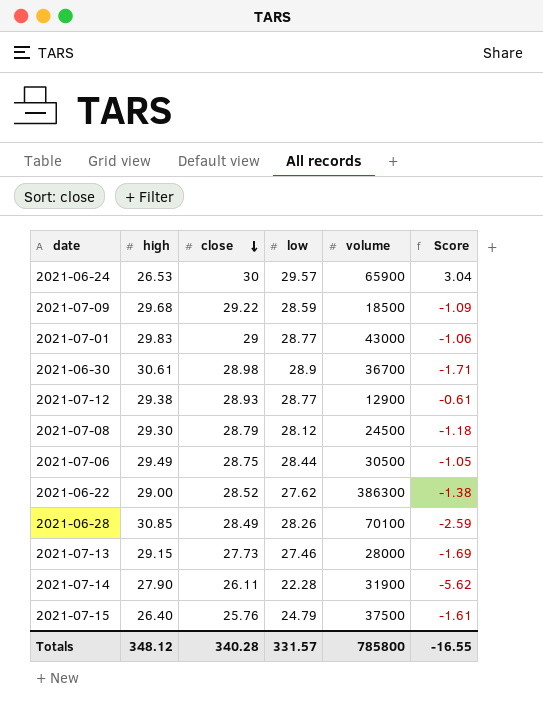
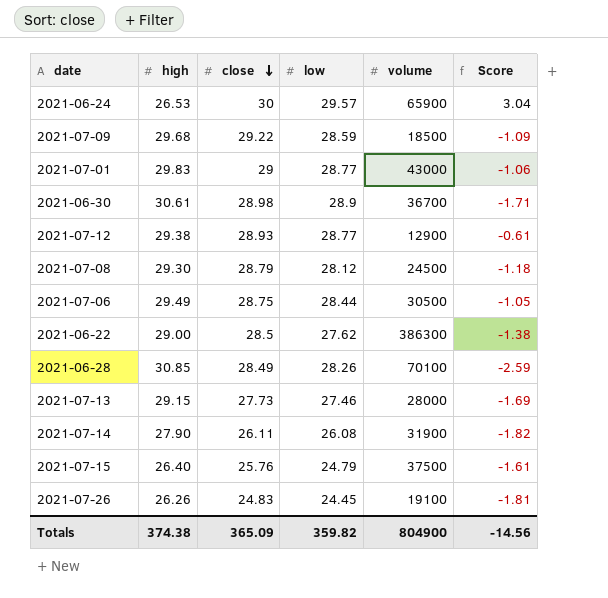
2021-06-22 | close: 28.52 -> 28.5
2021-07-14 | low: 22.28 -> 26.08
2021-07-14 | Score: -5.62 -> -1.82
row 2021-07-26: none -> 26.26 | 24.83 | 24.45 | 19100 | -1.81
Totals | high: 348.12 -> 374.38
Totals | close: 340.28 -> 365.09
Totals | low: 331.57 -> 359.82
Totals | volume: 785800 -> 804900
Totals | Score: -16.55 -> -14.56

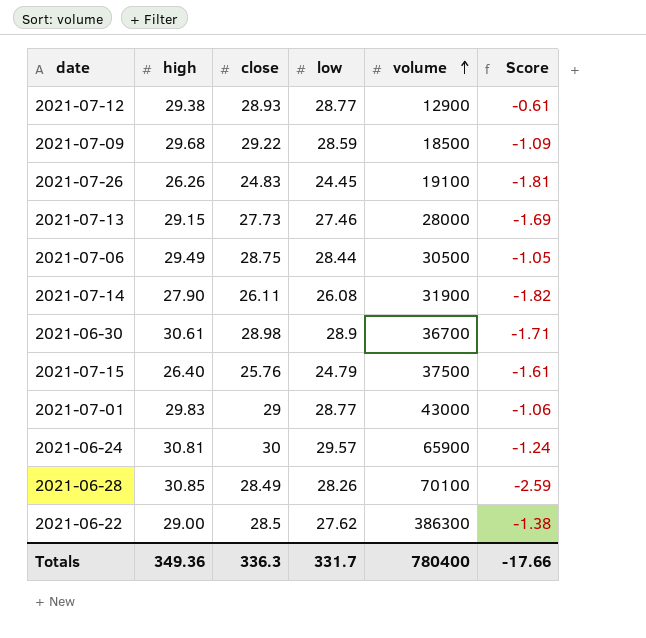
row order: close descending -> volume ascending
row 2021-07-08: 29.30 | 28.79 | 28.12 | 24500 | -1.18 -> none
2021-06-24 | high: 26.53 -> 30.81
2021-06-24 | Score: 3.04 -> -1.24
Totals | high: 374.38 -> 349.36
Totals | close: 365.09 -> 336.3
Totals | low: 359.82 -> 331.7
Totals | volume: 804900 -> 780400
Totals | Score: -14.56 -> -17.66

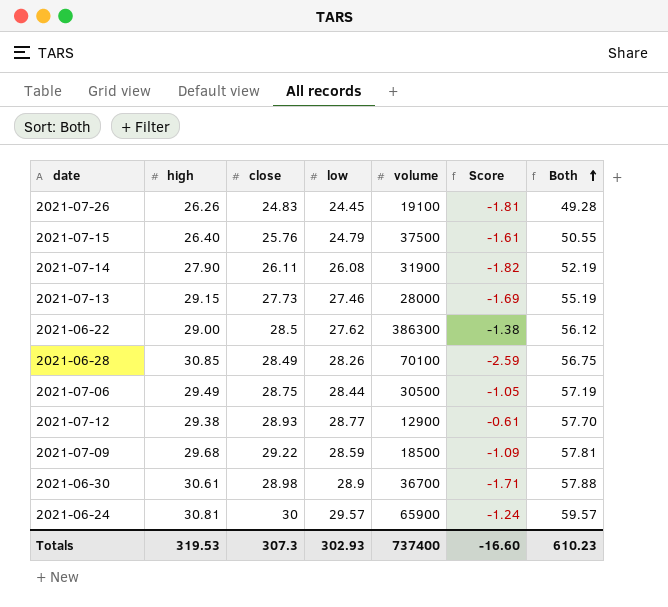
row order: volume ascending -> Both ascending
column Both | formula: none -> [close] + [low]
row 2021-07-01: 29.83 | 29 | 28.77 | 43000 | -1.06 -> none
Totals | high: 349.36 -> 319.53
Totals | close: 336.3 -> 307.3
Totals | low: 331.7 -> 302.93
Totals | volume: 780400 -> 737400
Totals | Score: -17.66 -> -16.60

